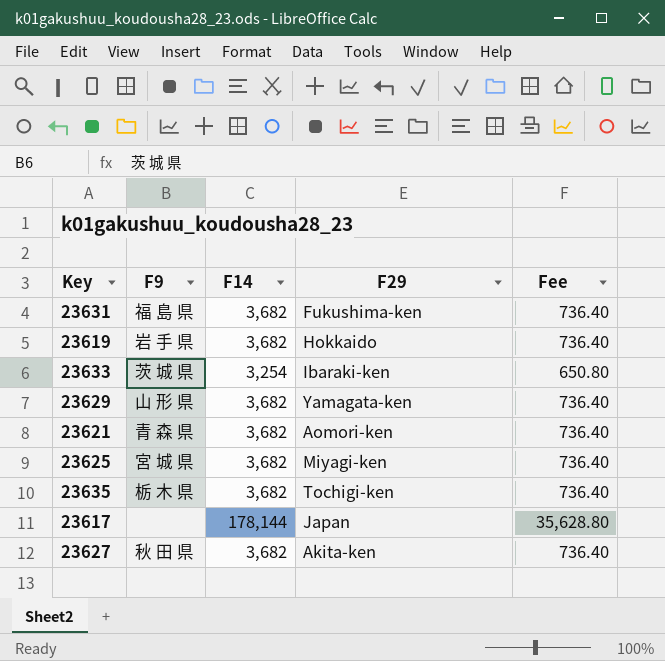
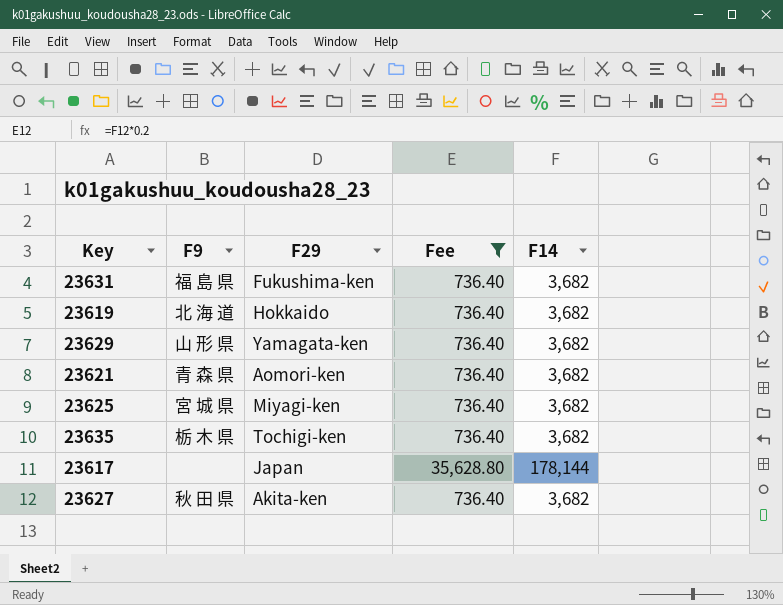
filter: none -> Fee != 650.80
column F14 | position: 3 -> 5
23619 | F9: 岩 手 県 -> 北 海 道

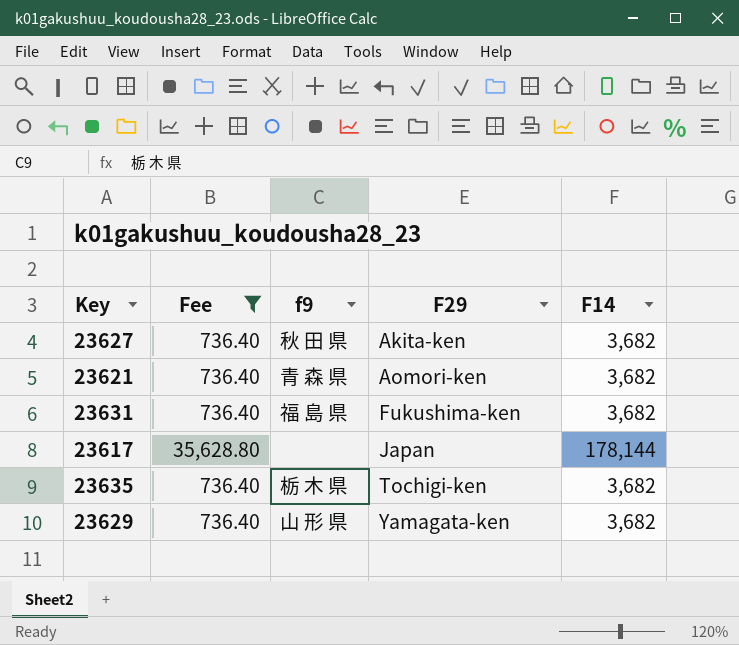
row order: none -> F29 ascending
column Fee | position: 4 -> 2
column name: F9 -> f9
row 23619: 北 海 道 | Hokkaido | 736.40 | 3,682 -> none
row 23625: 宮 城 県 | Miyagi-ken | 736.40 | 3,682 -> none

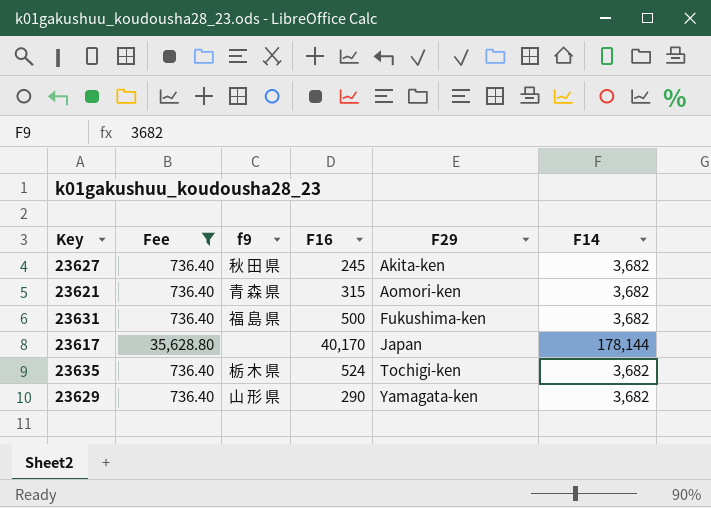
column F16 | position: none -> 4

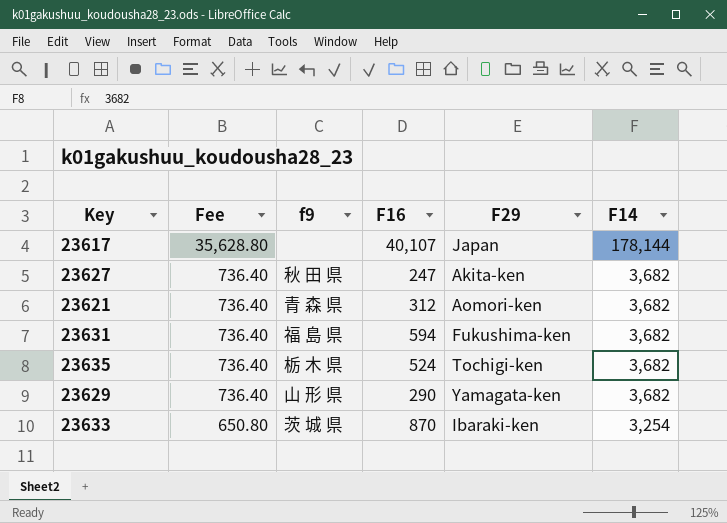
filter: Fee != 650.80 -> none
row order: F29 ascending -> Fee descending
23617 | F16: 40,170 -> 40,107
23627 | F16: 245 -> 247
23621 | F16: 315 -> 312
23631 | F16: 500 -> 594

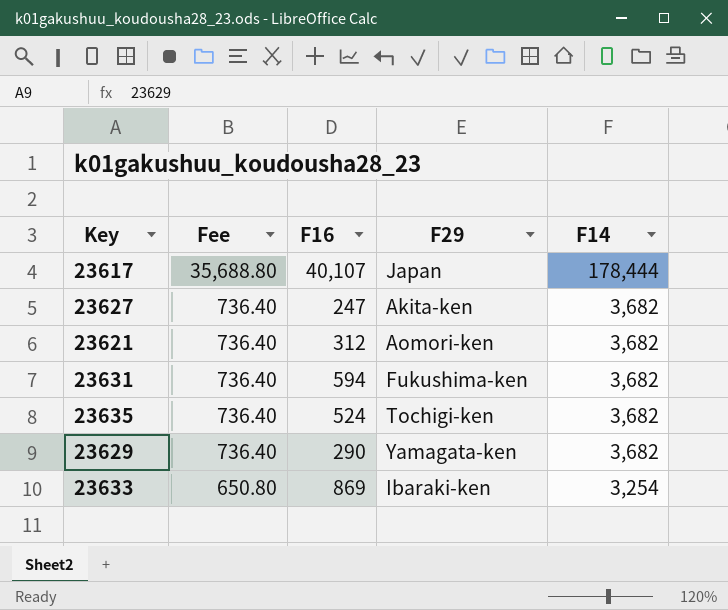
column f9 | position: 3 -> none
23617 | Fee: 35,628.80 -> 35,688.80
23617 | F14: 178,144 -> 178,444
23633 | F16: 870 -> 869

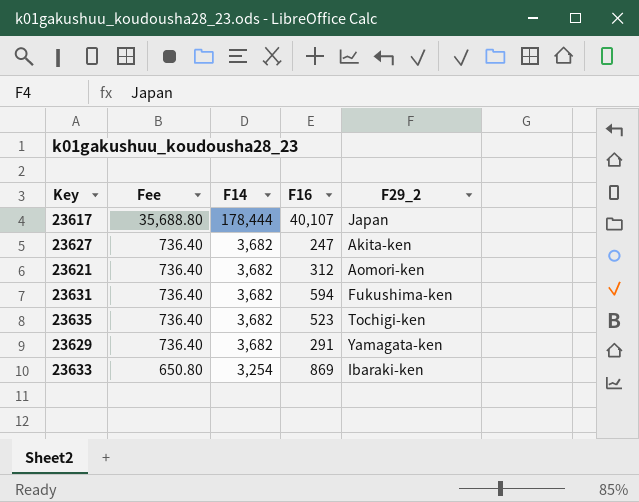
column F14 | position: 5 -> 3
column name: F29 -> F29_2
23635 | F16: 524 -> 523
23629 | F16: 290 -> 291

